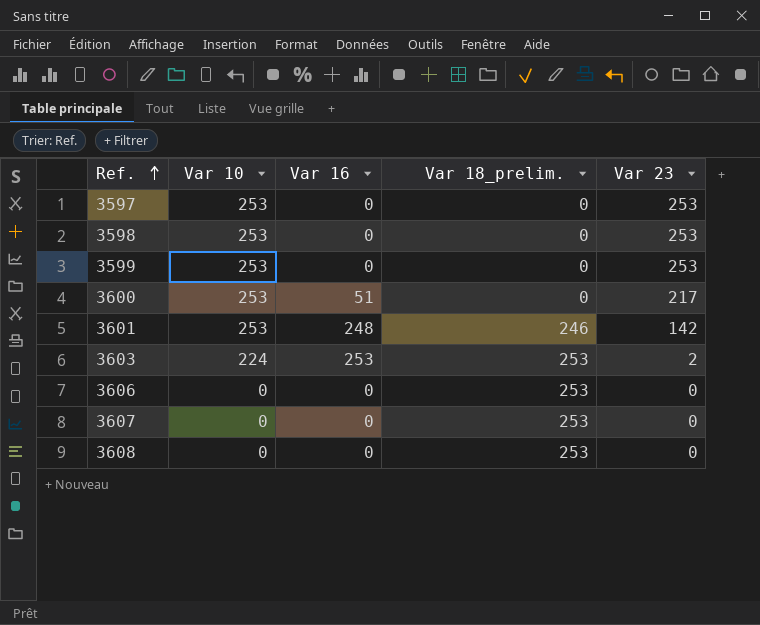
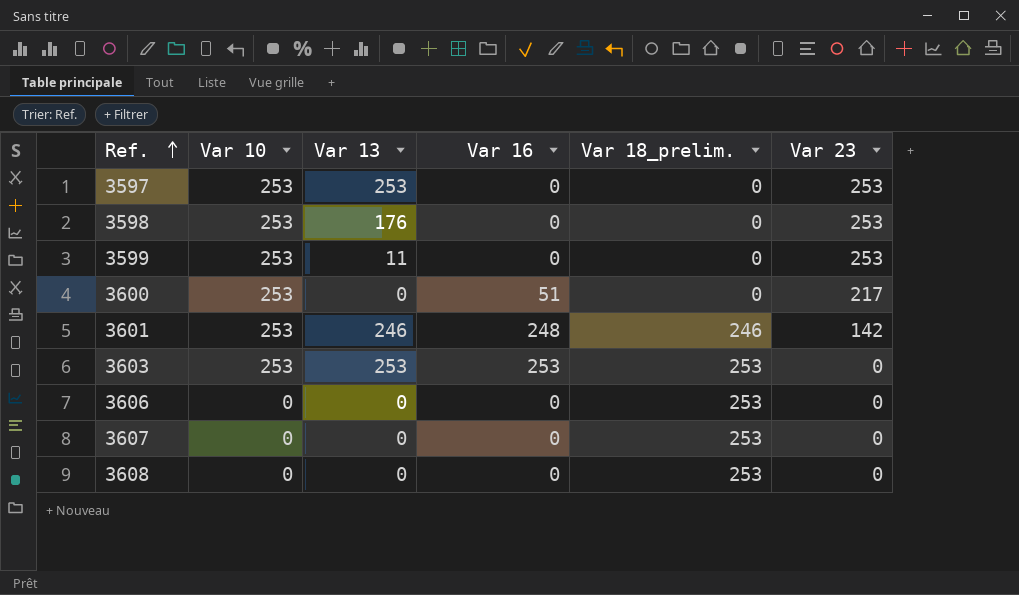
column Var 13 | position: none -> 3
3603 | Var 10: 224 -> 253
3603 | Var 23: 2 -> 0

